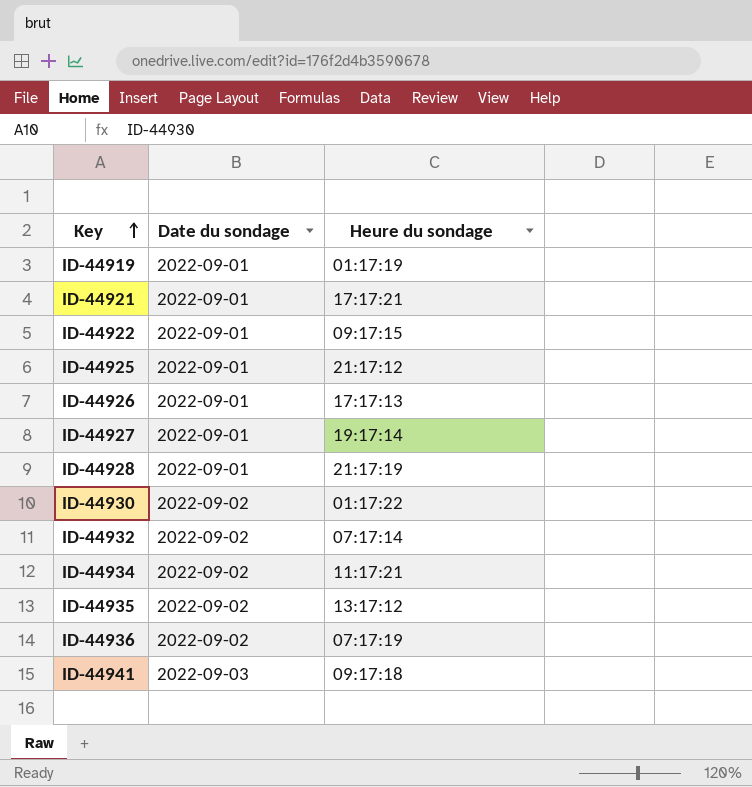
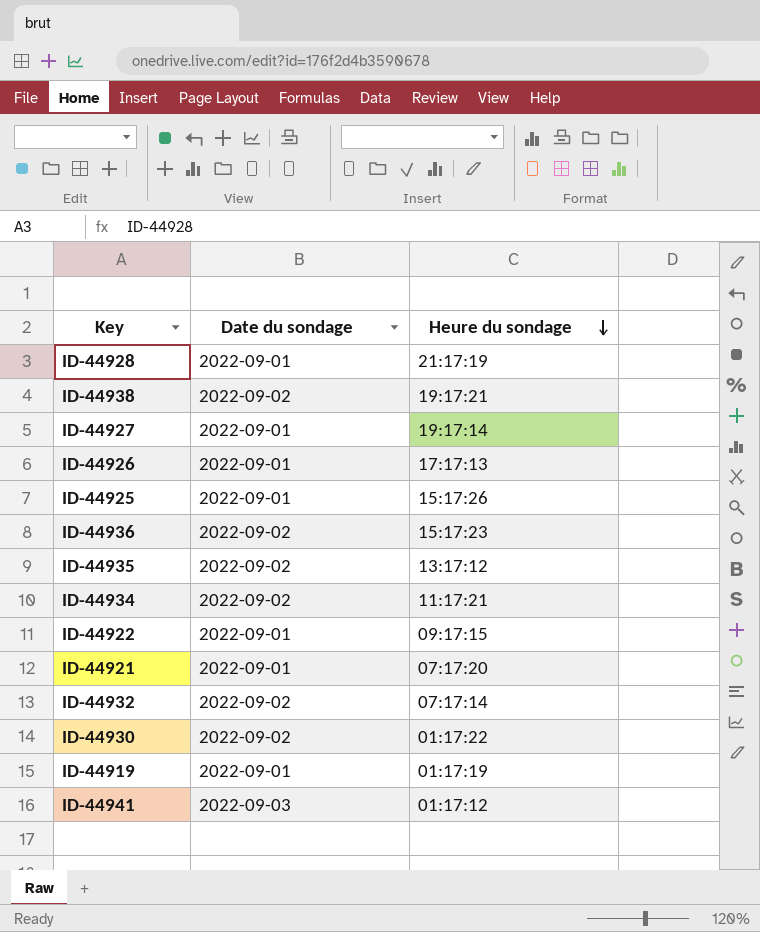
row order: Key ascending -> Heure du sondage descending
row ID-44938: none -> 2022-09-02 | 19:17:21
ID-44925 | Heure du sondage: 21:17:12 -> 15:17:26
ID-44936 | Heure du sondage: 07:17:19 -> 15:17:23
ID-44921 | Heure du sondage: 17:17:21 -> 07:17:20
ID-44941 | Heure du sondage: 09:17:18 -> 01:17:12

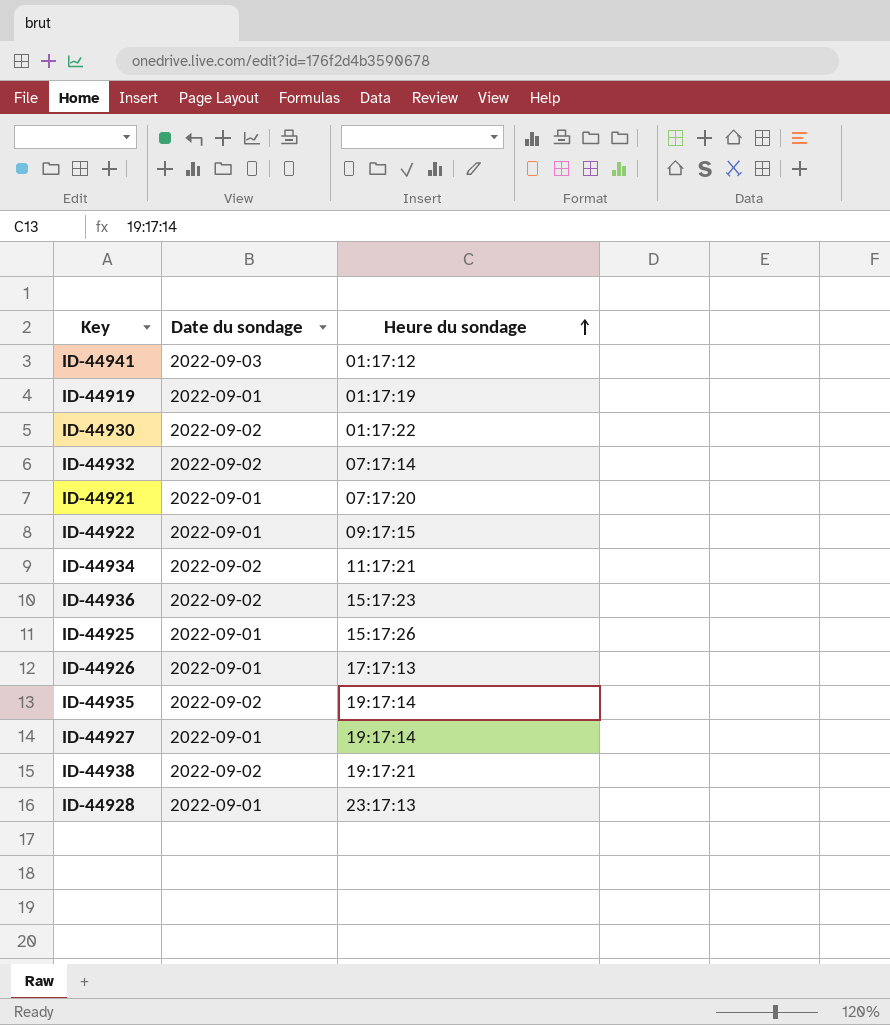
row order: Heure du sondage descending -> Heure du sondage ascending
ID-44935 | Heure du sondage: 13:17:12 -> 19:17:14
ID-44928 | Heure du sondage: 21:17:19 -> 23:17:13

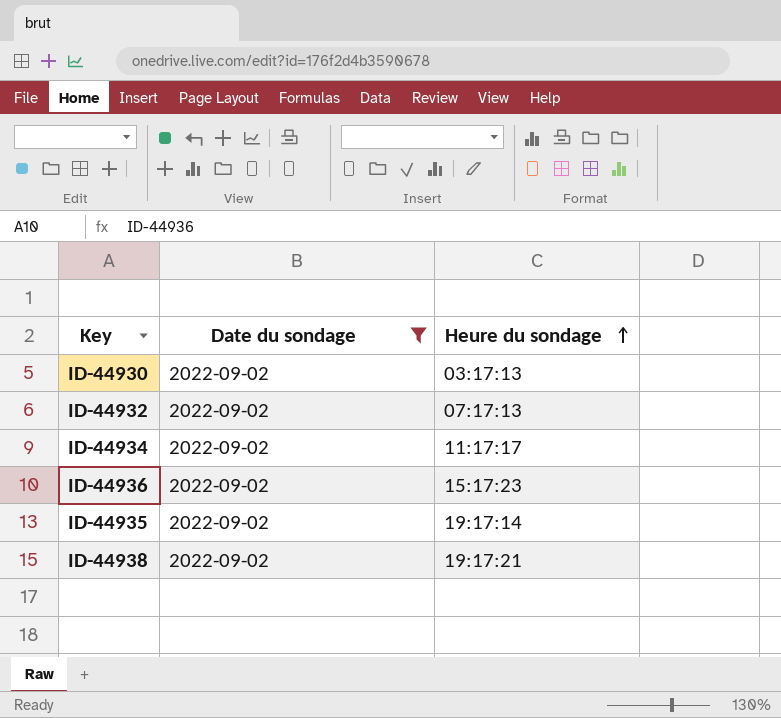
filter: none -> Date du sondage = 2022-09-02
ID-44930 | Heure du sondage: 01:17:22 -> 03:17:13
ID-44932 | Heure du sondage: 07:17:14 -> 07:17:13
ID-44934 | Heure du sondage: 11:17:21 -> 11:17:17

